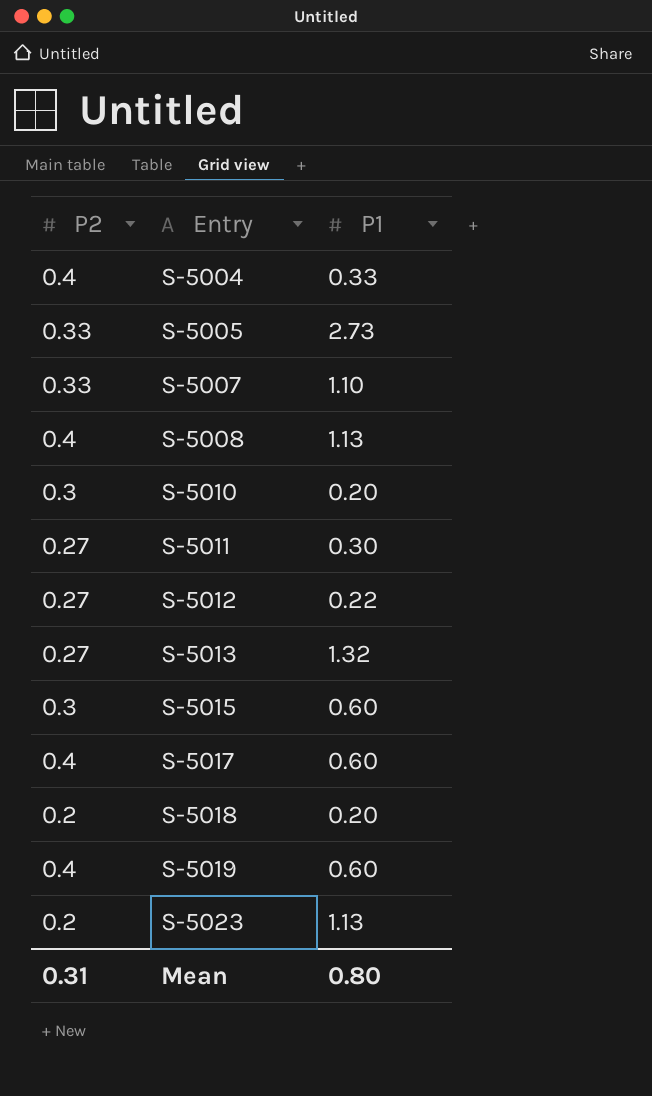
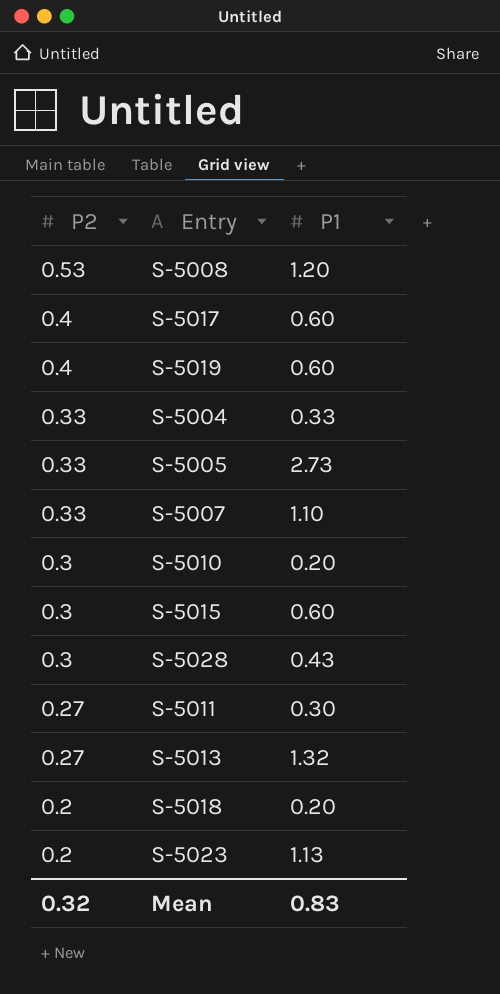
row order: Entry ascending -> P2 descending
row S-5012: 0.27 | 0.22 -> none
S-5008 | P2: 0.4 -> 0.53
S-5008 | P1: 1.13 -> 1.20
S-5004 | P2: 0.4 -> 0.33
row S-5028: none -> 0.3 | 0.43
Mean | P2: 0.31 -> 0.32
Mean | P1: 0.80 -> 0.83

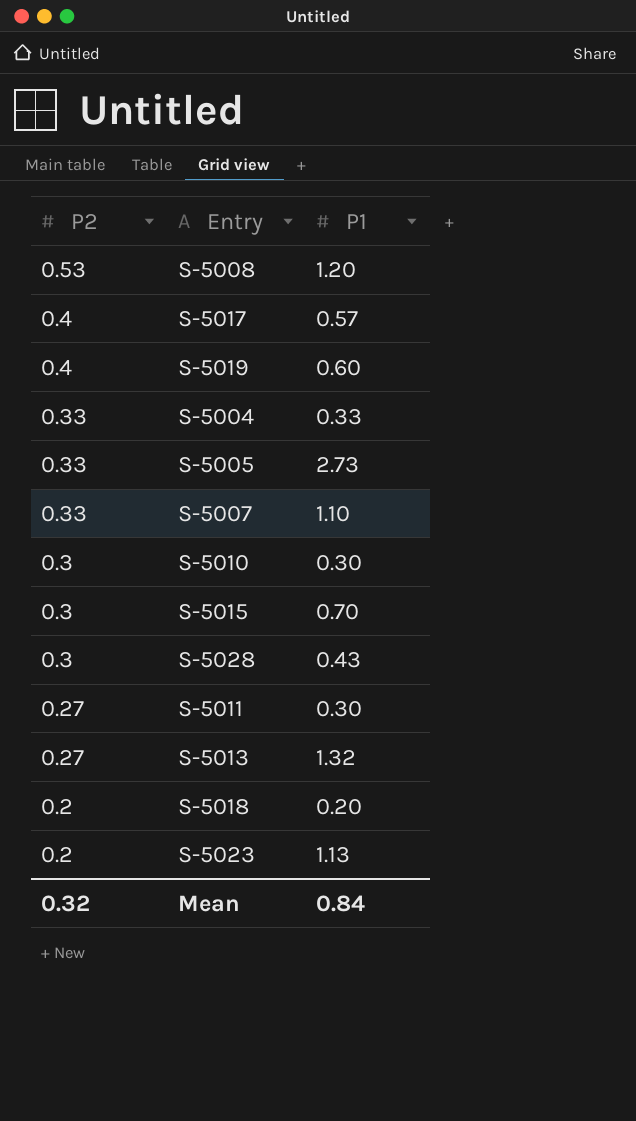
S-5017 | P1: 0.60 -> 0.57
S-5010 | P1: 0.20 -> 0.30
S-5015 | P1: 0.60 -> 0.70
Mean | P1: 0.83 -> 0.84

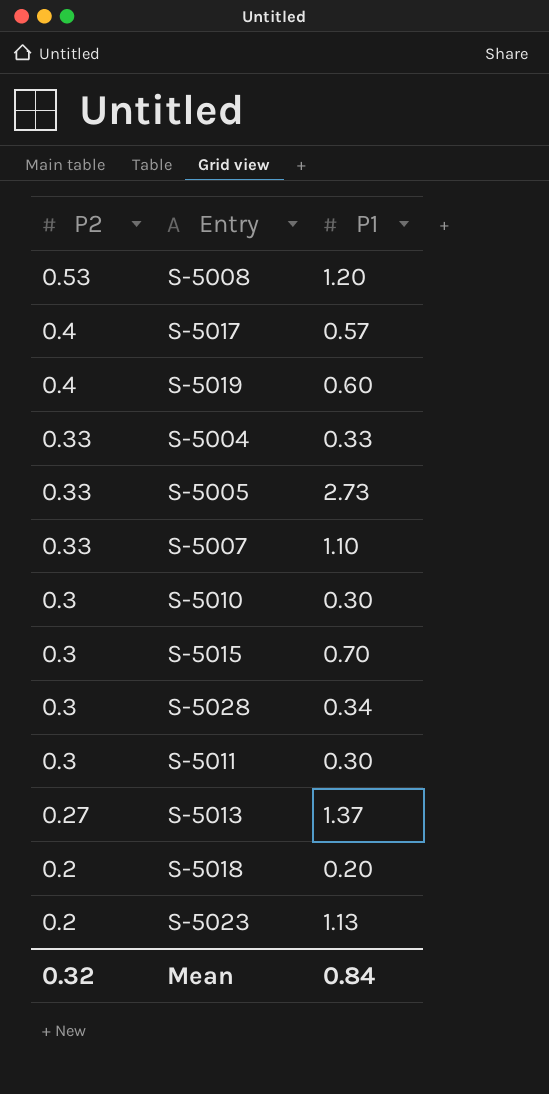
S-5028 | P1: 0.43 -> 0.34
S-5011 | P2: 0.27 -> 0.3
S-5013 | P1: 1.32 -> 1.37

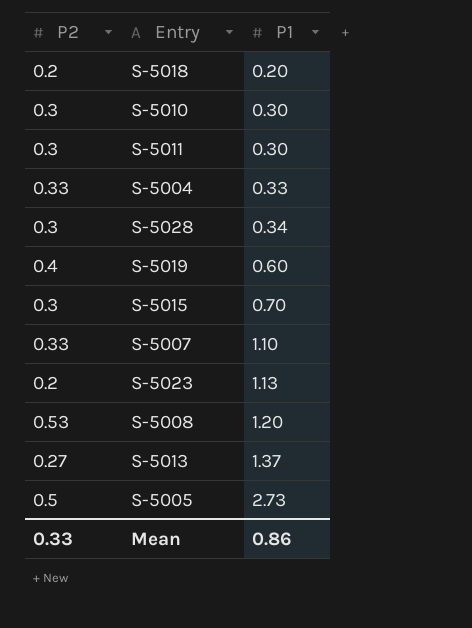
row order: P2 descending -> P1 ascending
row S-5017: 0.4 | 0.57 -> none
S-5005 | P2: 0.33 -> 0.5
Mean | P2: 0.32 -> 0.33
Mean | P1: 0.84 -> 0.86

